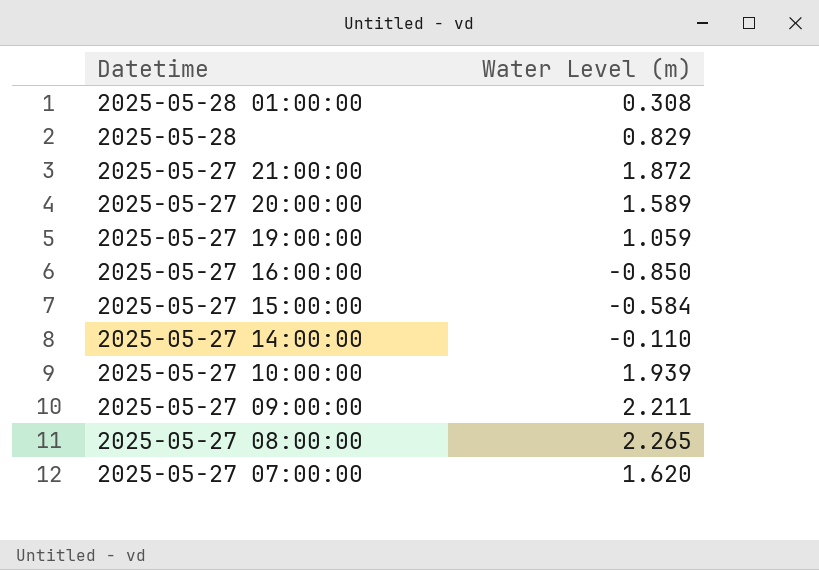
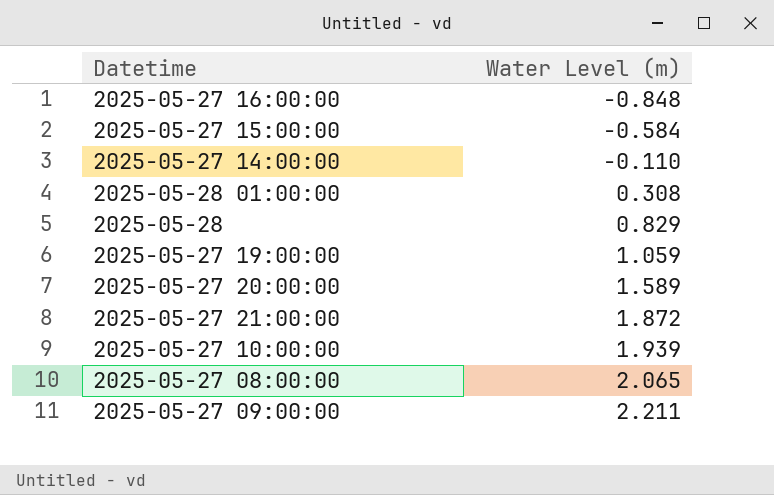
row order: Datetime descending -> Water Level (m) ascending
row 2025-05-27 07:00:00: 1.620 -> none
2025-05-27 16:00:00 | Water Level (m): -0.850 -> -0.848
2025-05-27 08:00:00 | Water Level (m): 2.265 -> 2.065

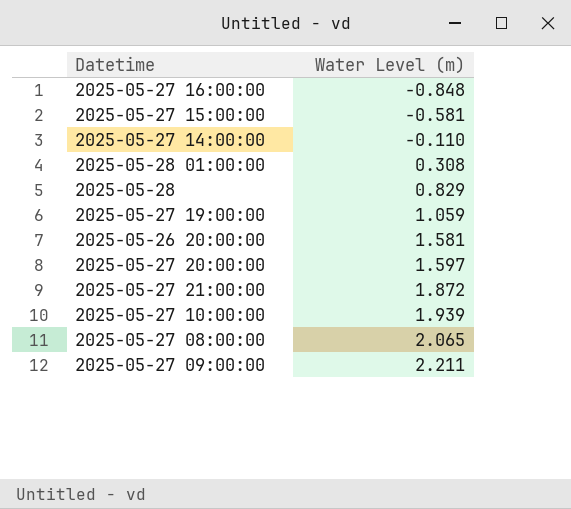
2025-05-27 15:00:00 | Water Level (m): -0.584 -> -0.581
row 2025-05-26 20:00:00: none -> 1.581
2025-05-27 20:00:00 | Water Level (m): 1.589 -> 1.597

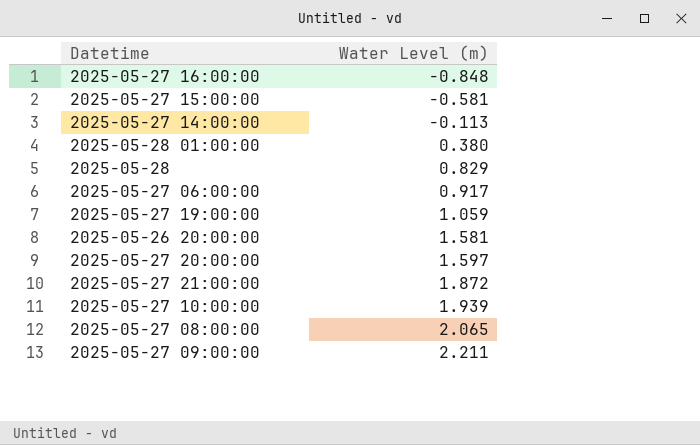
2025-05-27 14:00:00 | Water Level (m): -0.110 -> -0.113
2025-05-28 01:00:00 | Water Level (m): 0.308 -> 0.380
row 2025-05-27 06:00:00: none -> 0.917

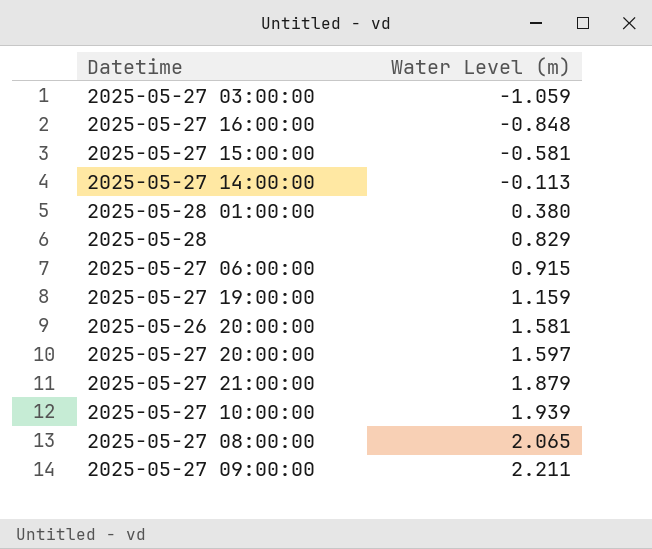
row 2025-05-27 03:00:00: none -> -1.059
2025-05-27 06:00:00 | Water Level (m): 0.917 -> 0.915
2025-05-27 19:00:00 | Water Level (m): 1.059 -> 1.159
2025-05-27 21:00:00 | Water Level (m): 1.872 -> 1.879

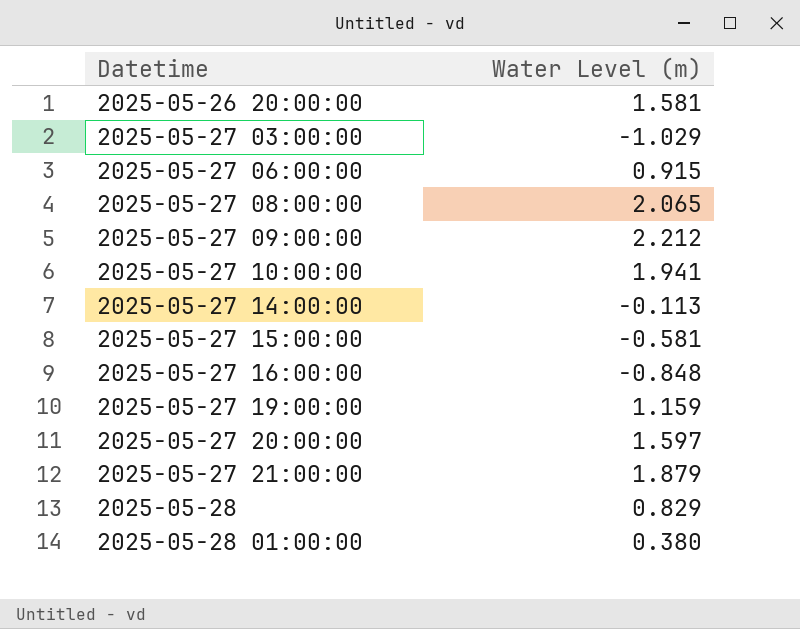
row order: Water Level (m) ascending -> Datetime ascending
2025-05-27 03:00:00 | Water Level (m): -1.059 -> -1.029
2025-05-27 09:00:00 | Water Level (m): 2.211 -> 2.212
2025-05-27 10:00:00 | Water Level (m): 1.939 -> 1.941

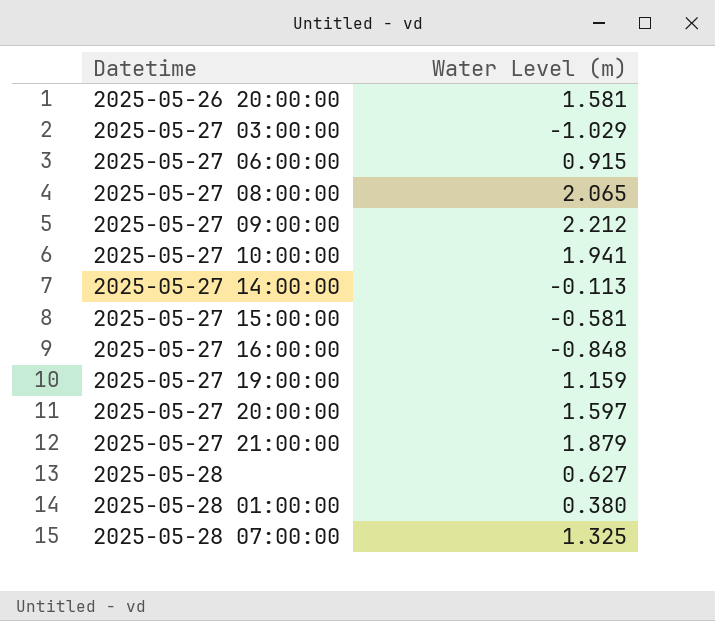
2025-05-28 | Water Level (m): 0.829 -> 0.627
row 2025-05-28 07:00:00: none -> 1.325

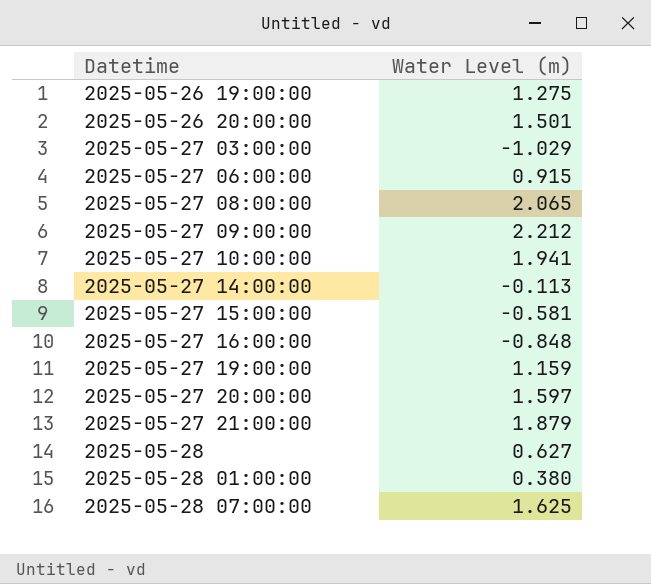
row 2025-05-26 19:00:00: none -> 1.275
2025-05-26 20:00:00 | Water Level (m): 1.581 -> 1.501
2025-05-28 07:00:00 | Water Level (m): 1.325 -> 1.625

